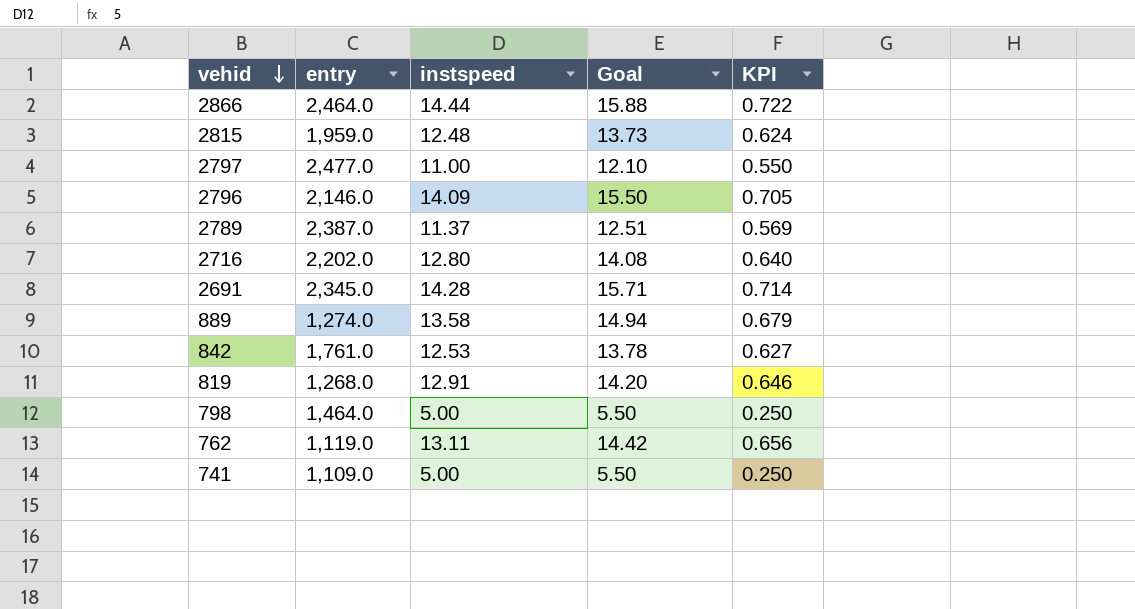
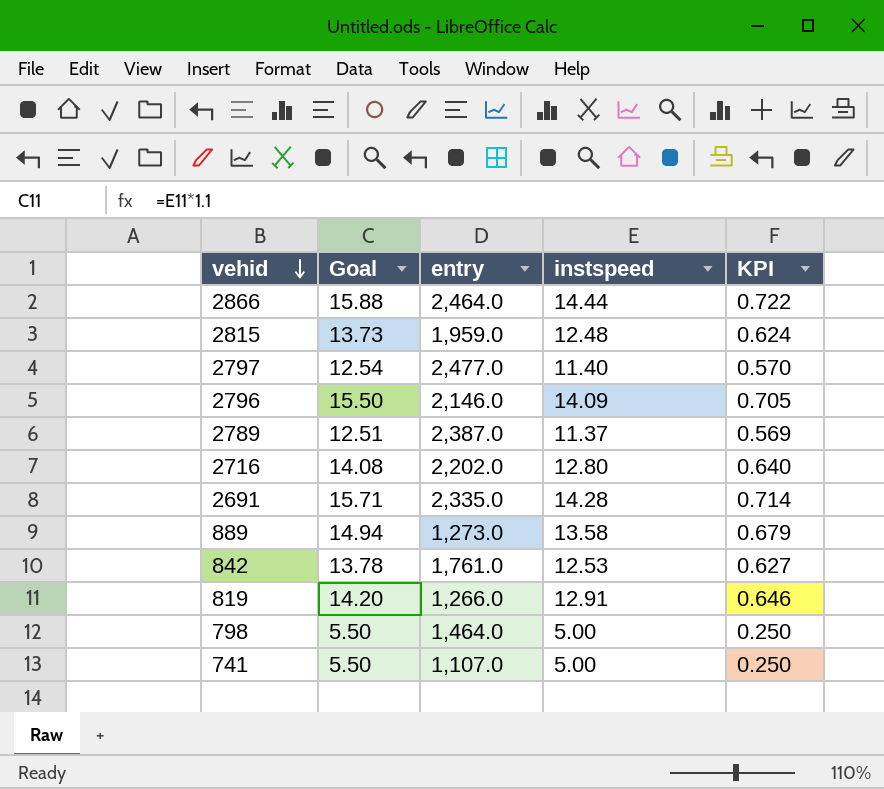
column Goal | position: 4 -> 2
row 762: 1,119.0 | 13.11 | 14.42 | 0.656 -> none
2797 | Goal: 12.10 -> 12.54
2797 | instspeed: 11.00 -> 11.40
2797 | KPI: 0.550 -> 0.570
2691 | entry: 2,345.0 -> 2,335.0
889 | entry: 1,274.0 -> 1,273.0
819 | entry: 1,268.0 -> 1,266.0
741 | entry: 1,109.0 -> 1,107.0

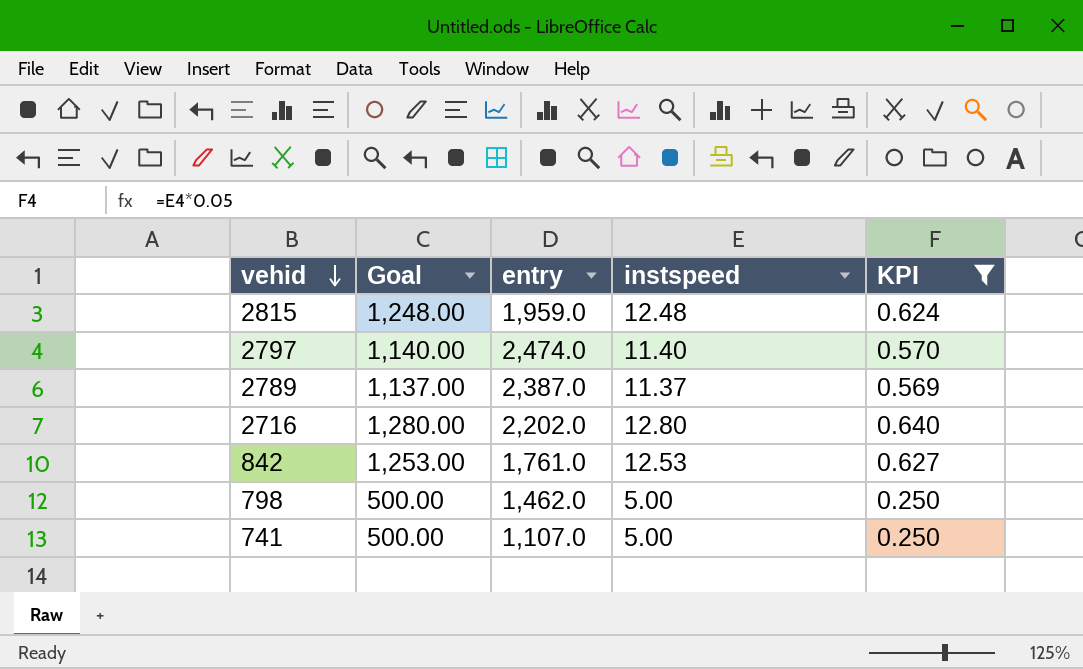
filter: none -> KPI <= 0.640
column Goal | formula: [instspeed] * 1.1 -> [instspeed] * 100
2797 | entry: 2,477.0 -> 2,474.0
798 | entry: 1,464.0 -> 1,462.0

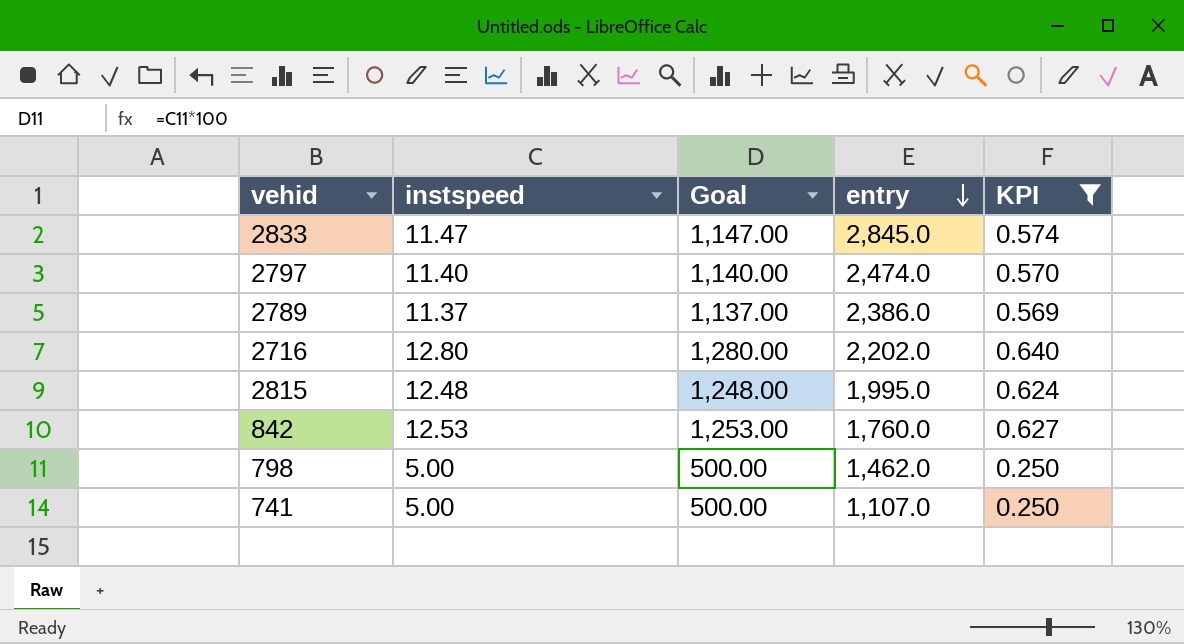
row order: vehid descending -> entry descending
column instspeed | position: 4 -> 2
row 2833: none -> 11.47 | 1,147.00 | 2,845.0 | 0.574
2789 | entry: 2,387.0 -> 2,386.0
2815 | entry: 1,959.0 -> 1,995.0
842 | entry: 1,761.0 -> 1,760.0

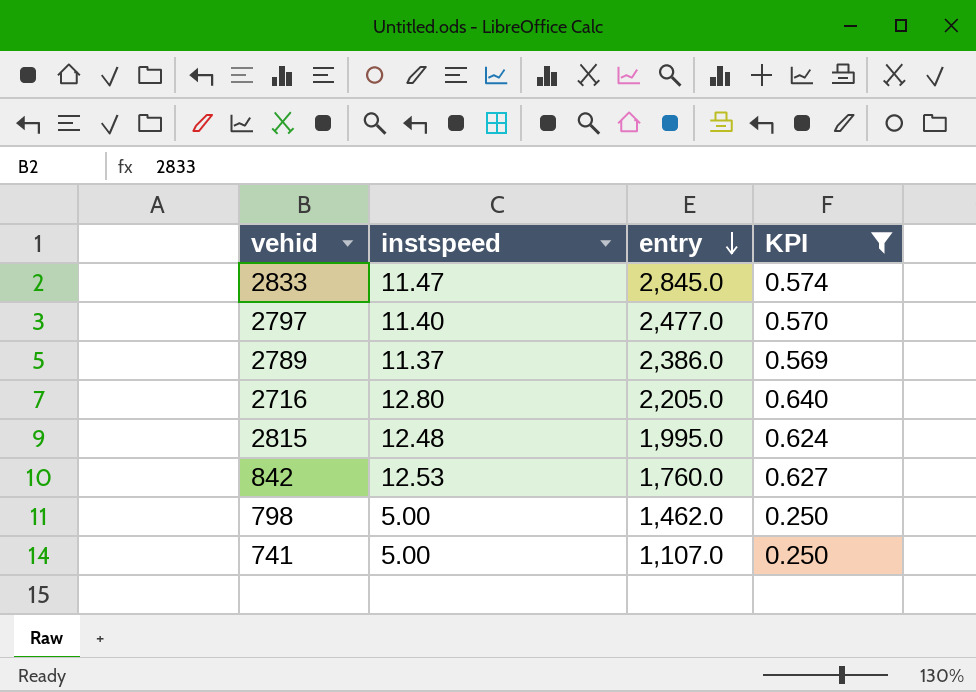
column Goal | formula: [instspeed] * 100 -> none
2797 | entry: 2,474.0 -> 2,477.0
2716 | entry: 2,202.0 -> 2,205.0

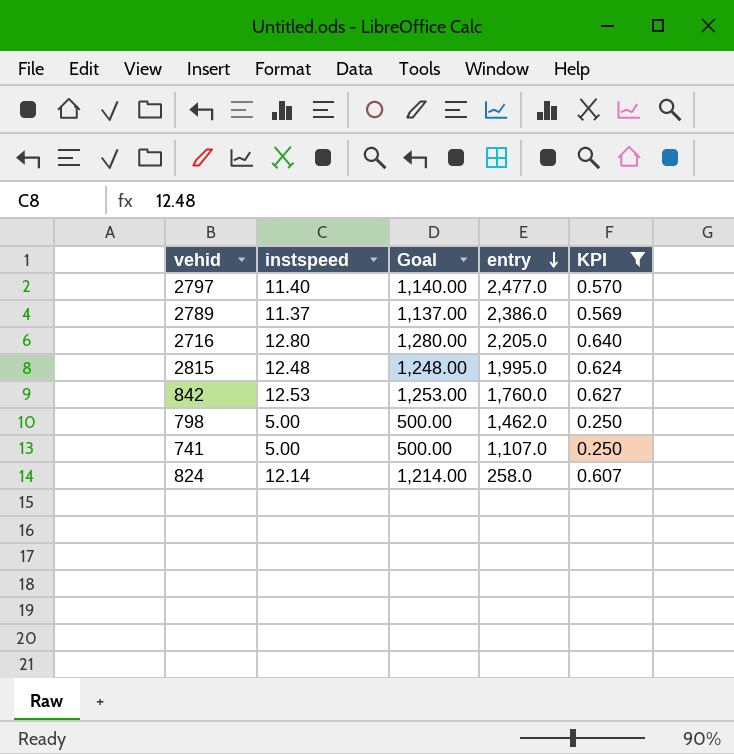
column Goal | formula: none -> [instspeed] * 100
row 2833: 11.47 | 2,845.0 | 0.574 -> none
row 824: none -> 12.14 | 1,214.00 | 258.0 | 0.607

